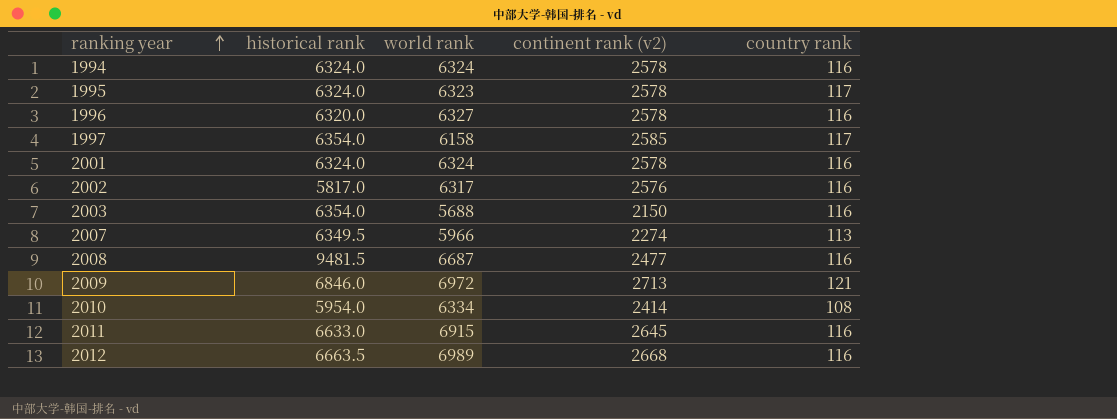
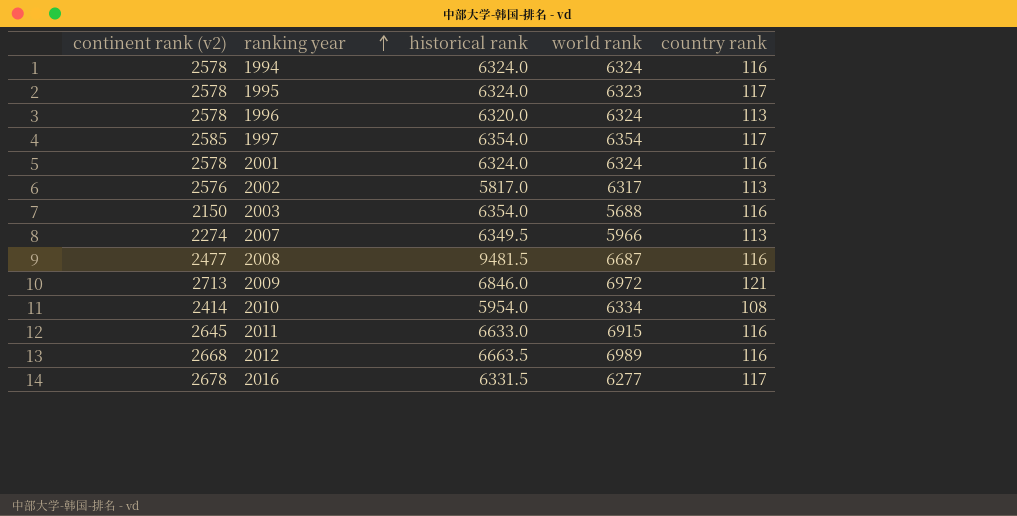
column continent rank (v2) | position: 4 -> 1
1996 | world rank: 6327 -> 6324
1996 | country rank: 116 -> 113
1997 | world rank: 6158 -> 6354
2002 | country rank: 116 -> 113
row 2016: none -> 2678 | 6331.5 | 6277 | 117

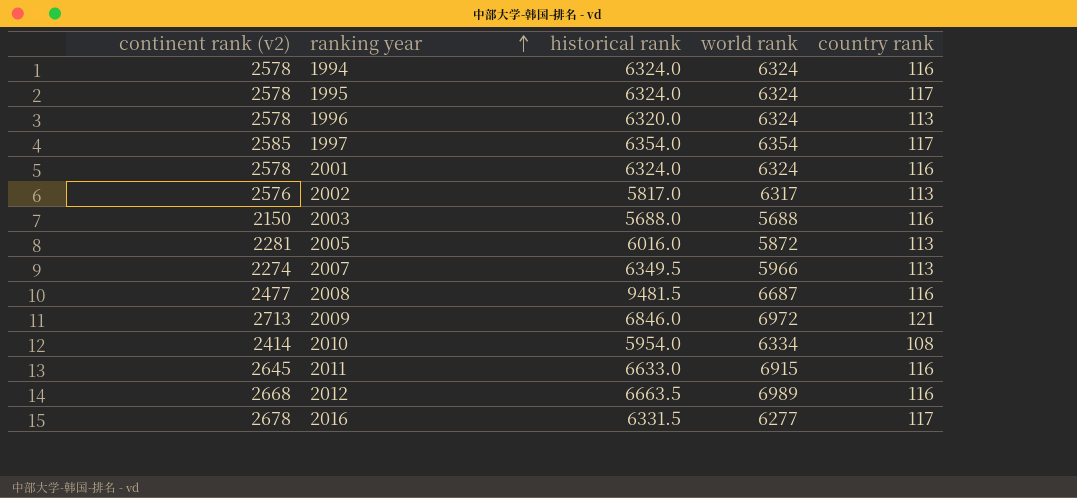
1995 | world rank: 6323 -> 6324
2003 | historical rank: 6354.0 -> 5688.0
row 2005: none -> 2281 | 6016.0 | 5872 | 113

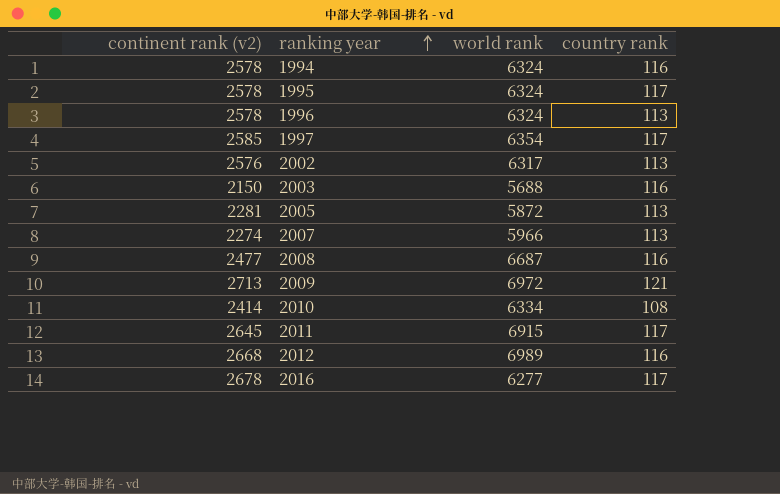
column historical rank | position: 3 -> none
row 2001: 2578 | 6324.0 | 6324 | 116 -> none
2011 | country rank: 116 -> 117

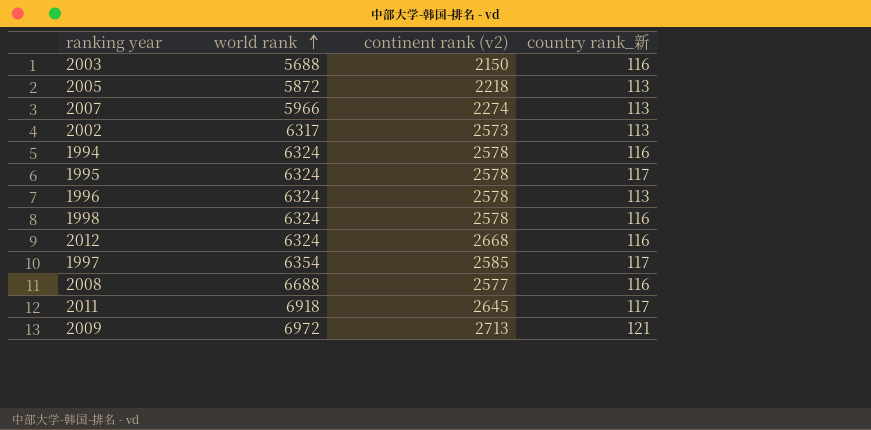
row order: ranking year ascending -> world rank ascending
column continent rank (v2) | position: 1 -> 3
column name: country rank -> country rank_新
row 2010: 2414 | 6334 | 108 -> none
row 2016: 2678 | 6277 | 117 -> none
2005 | continent rank (v2): 2281 -> 2218
2002 | continent rank (v2): 2576 -> 2573
row 1998: none -> 6324 | 2578 | 116
2012 | world rank: 6989 -> 6324
2008 | world rank: 6687 -> 6688
2008 | continent rank (v2): 2477 -> 2577
2011 | world rank: 6915 -> 6918

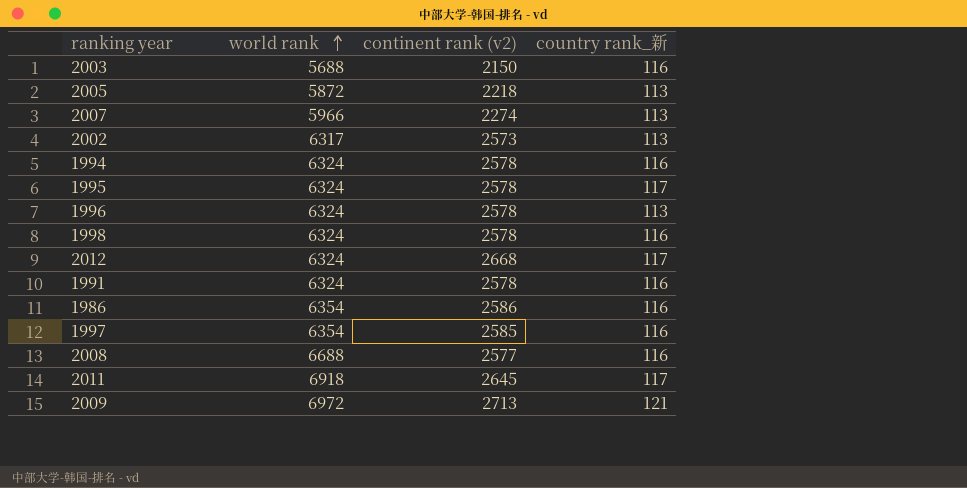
2012 | country rank_新: 116 -> 117
row 1991: none -> 6324 | 2578 | 116
row 1986: none -> 6354 | 2586 | 116
1997 | country rank_新: 117 -> 116

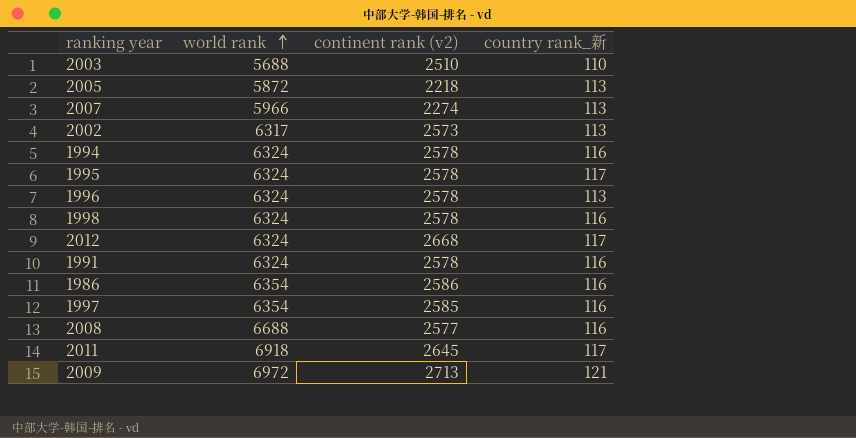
2003 | continent rank (v2): 2150 -> 2510
2003 | country rank_新: 116 -> 110

